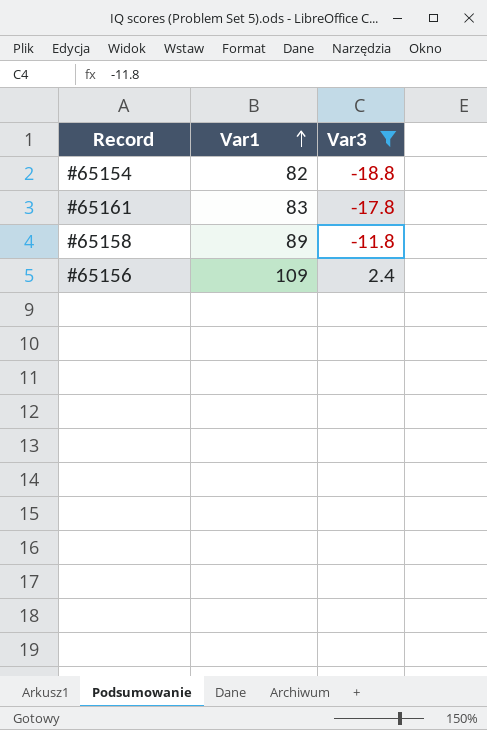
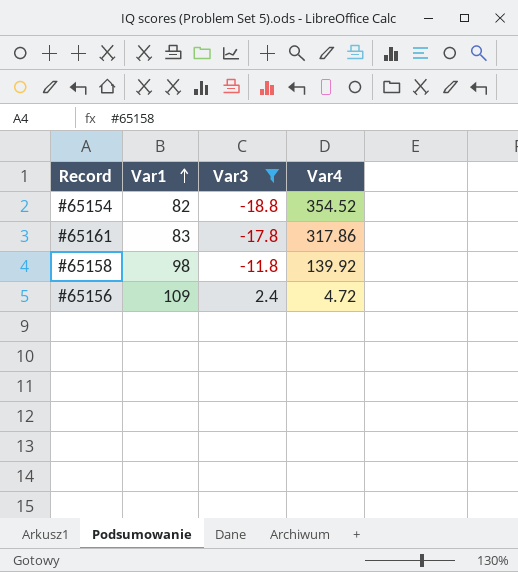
column Var4 | position: none -> 4
#65158 | Var1: 89 -> 98

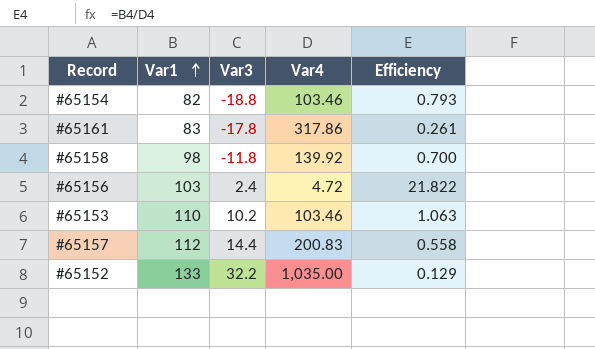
filter: Var3 <= 2.4 -> none
column Efficiency | formula: none -> [Var1] / [Var4]
#65154 | Var4: 354.52 -> 103.46
#65156 | Var1: 109 -> 103

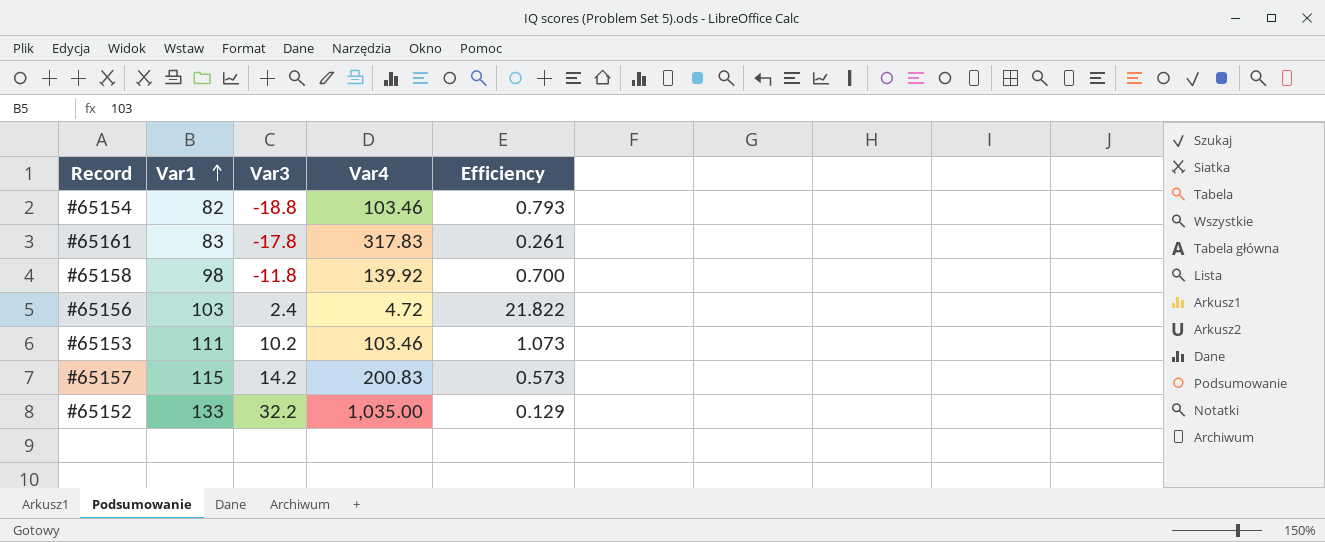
#65161 | Var4: 317.86 -> 317.83
#65153 | Var1: 110 -> 111
#65153 | Efficiency: 1.063 -> 1.073
#65157 | Var1: 112 -> 115
#65157 | Var3: 14.4 -> 14.2
#65157 | Efficiency: 0.558 -> 0.573

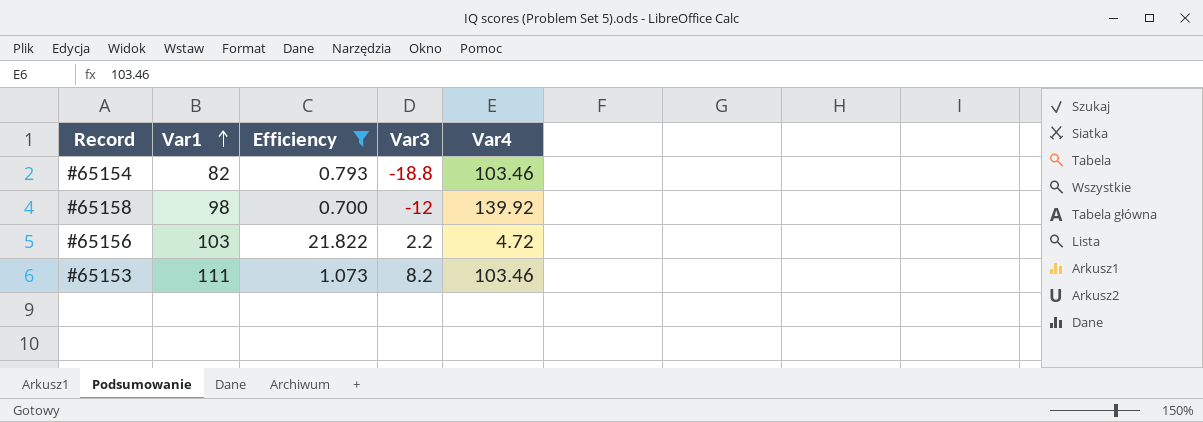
filter: none -> Efficiency >= 0.700
column Efficiency | position: 5 -> 3
#65158 | Var3: -11.8 -> -12
#65156 | Var3: 2.4 -> 2.2
#65153 | Var3: 10.2 -> 8.2

